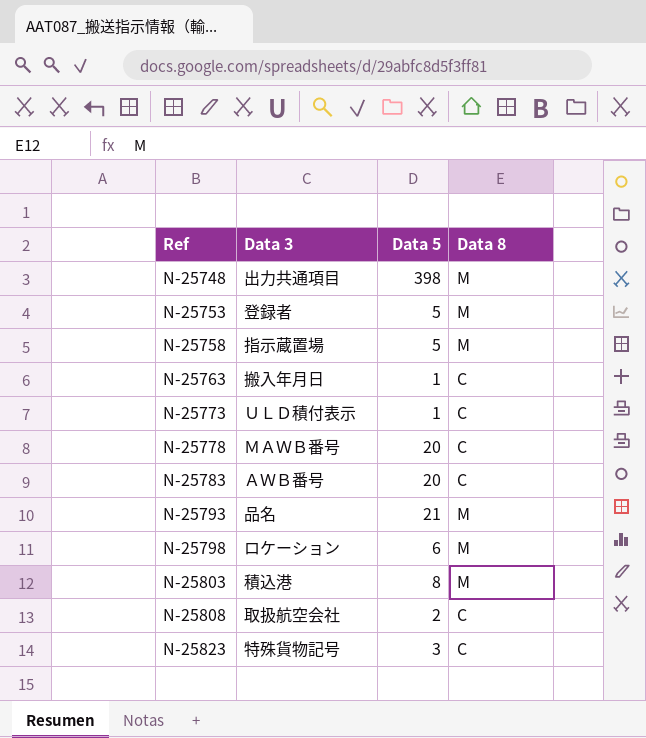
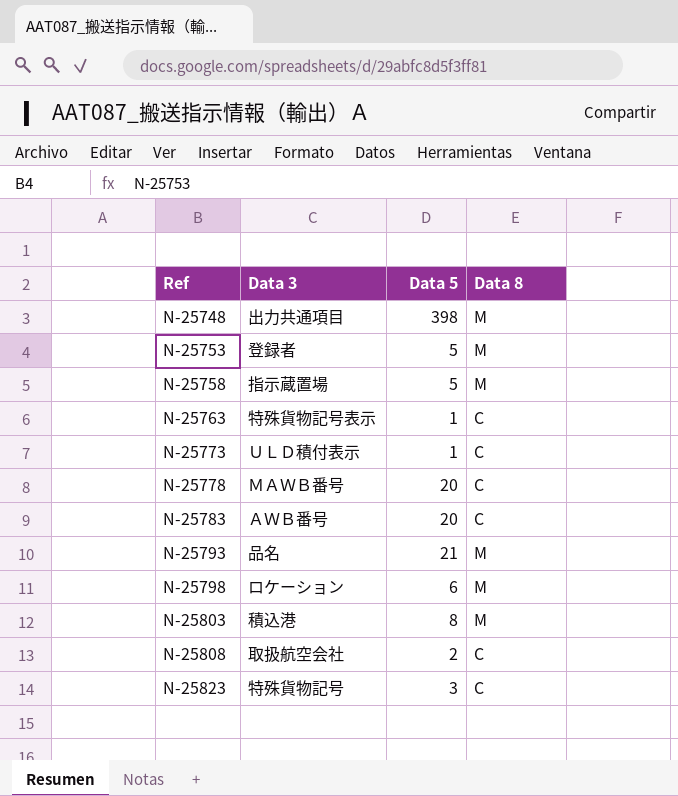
N-25763 | Data 3: 搬入年月日 -> 特殊貨物記号表示

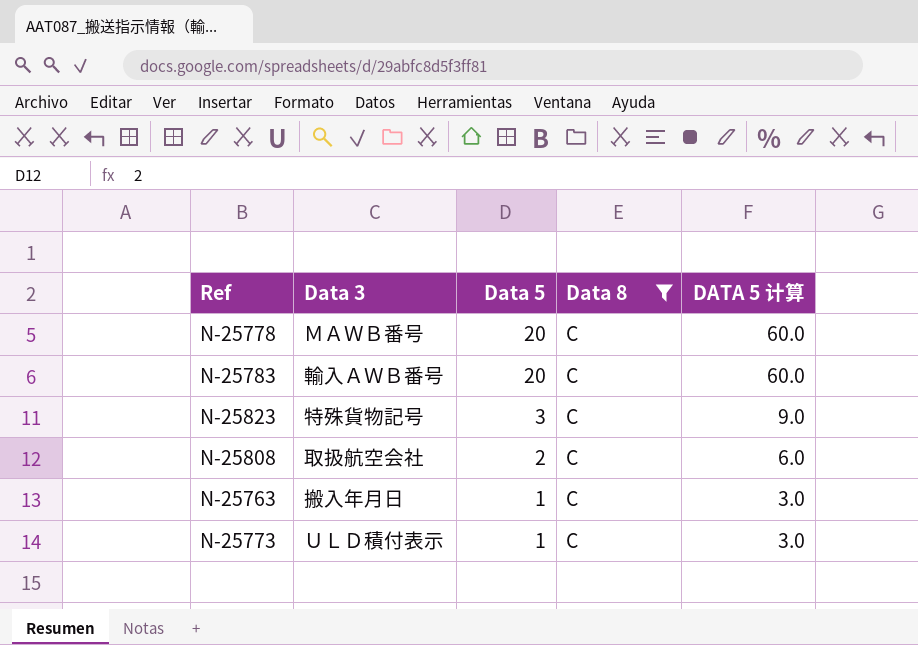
filter: none -> Data 8 = C
row order: Ref ascending -> Data 5 descending
column DATA 5 计算 | formula: none -> [Data 5] * 3
N-25783 | Data 3: ＡＷＢ番号 -> 輸入ＡＷＢ番号
N-25763 | Data 3: 特殊貨物記号表示 -> 搬入年月日

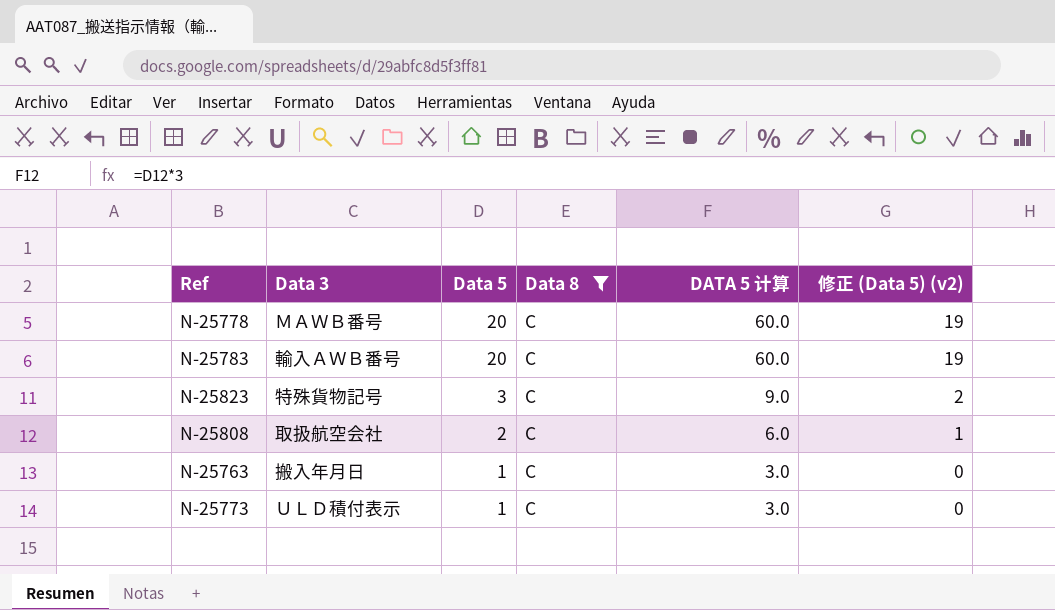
column 修正 (Data 5) (v2) | formula: none -> [Data 5] - 1

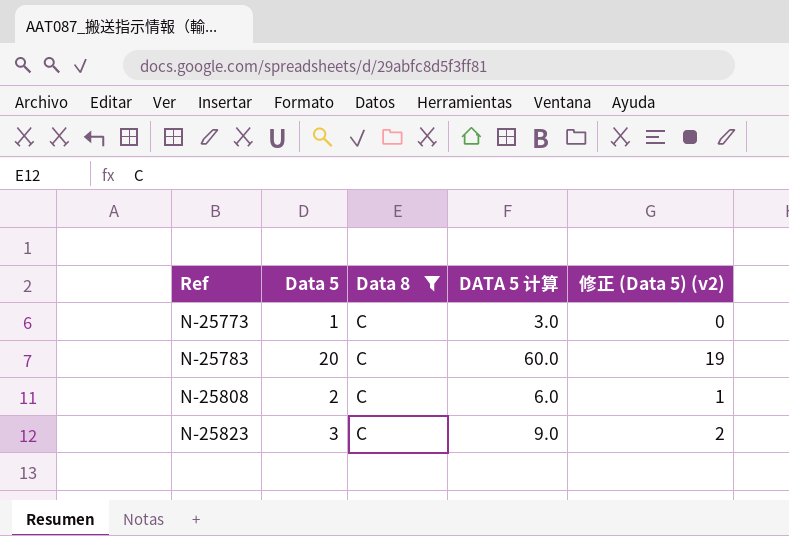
row order: Data 5 descending -> Ref ascending
column Data 3 | position: 2 -> none
row N-25778: ＭＡＷＢ番号 | 20 | C | 60.0 | 19 -> none
row N-25763: 搬入年月日 | 1 | C | 3.0 | 0 -> none

